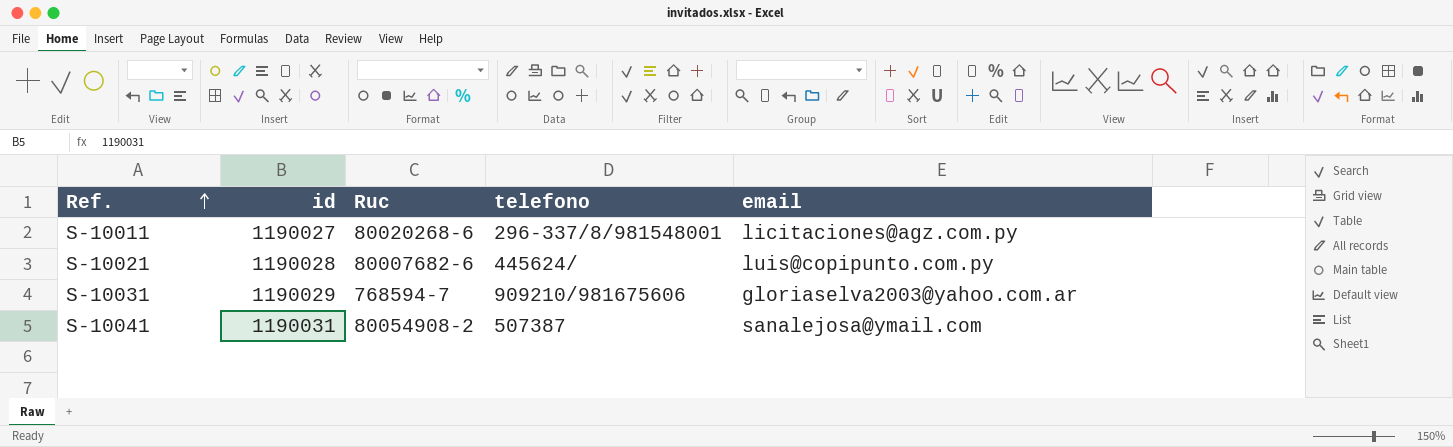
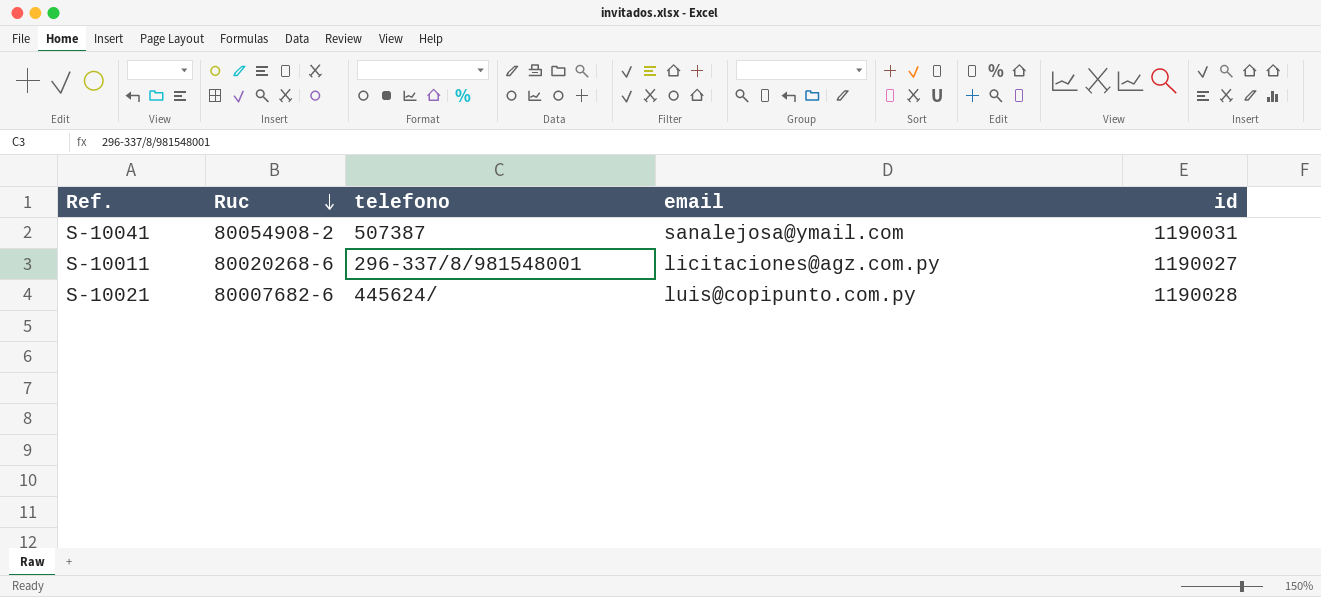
row order: Ref. ascending -> Ruc descending
column id | position: 2 -> 5
row S-10031: 1190029 | 768594-7 | 909210/981675606 | gloriaselva2003@yahoo.com.ar -> none

